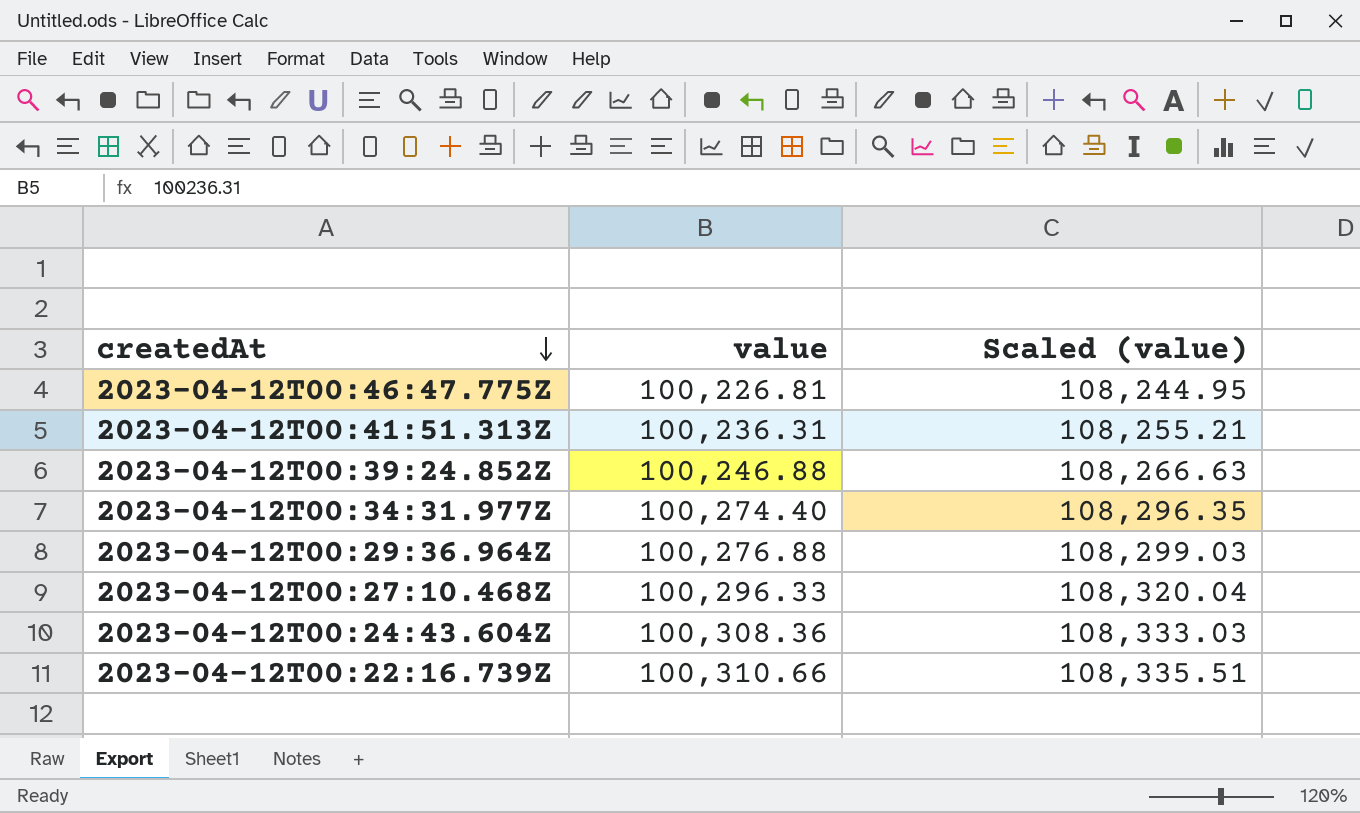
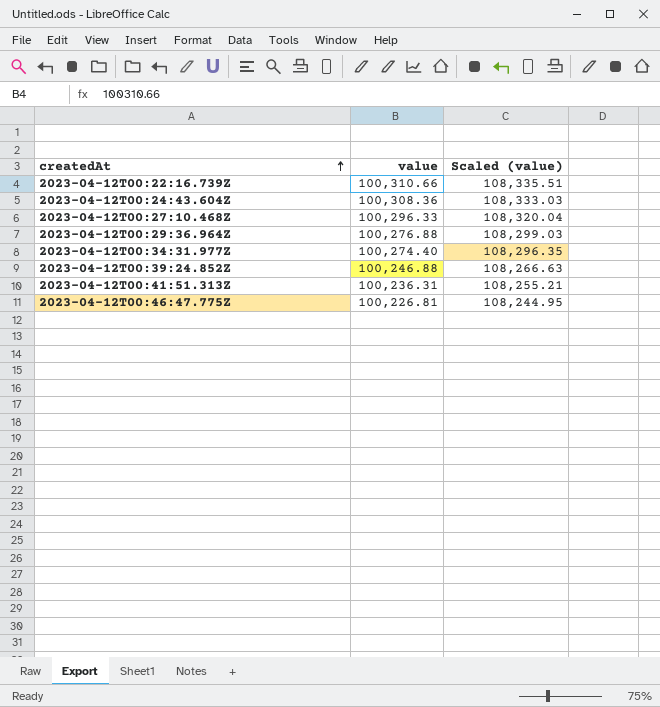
row order: createdAt descending -> createdAt ascending

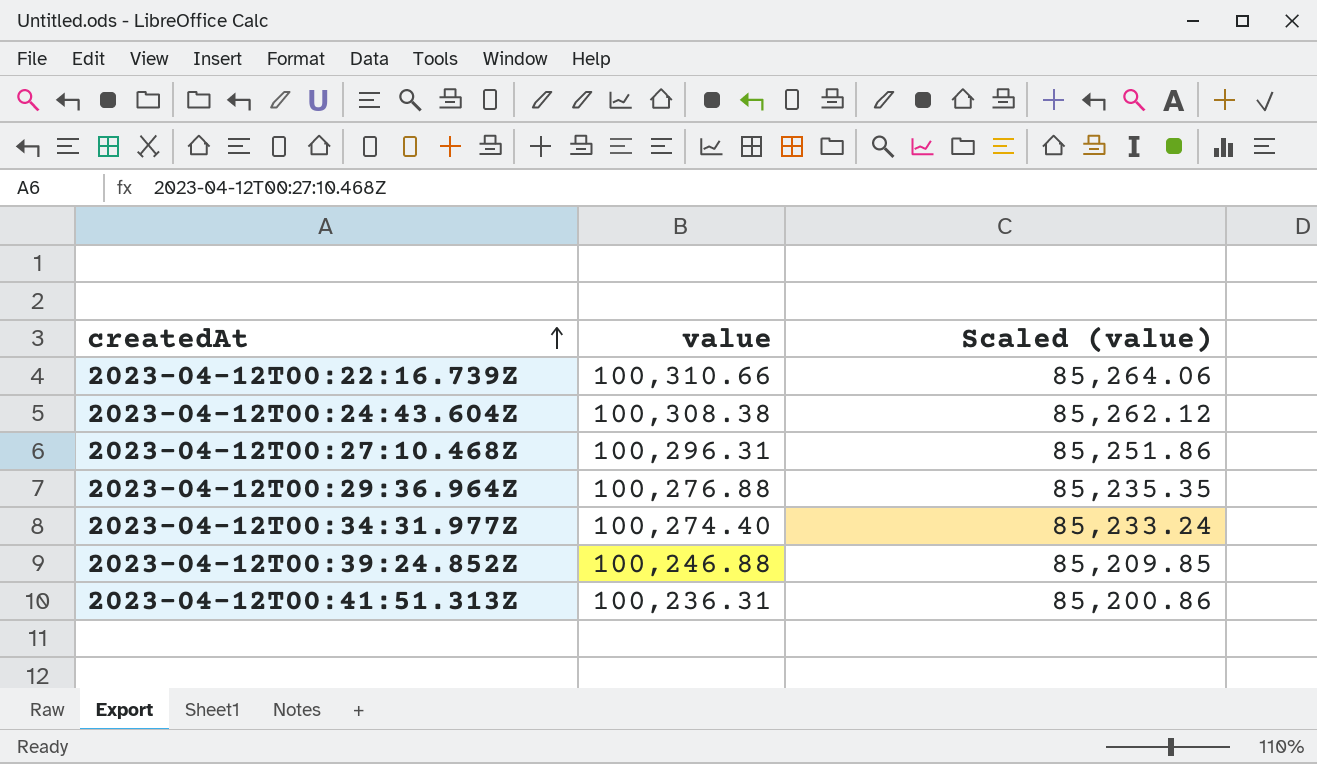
column Scaled (value) | formula: [value] * 1.08 -> [value] * 0.85
row 2023-04-12T00:46:47.775Z: 100,226.81 | 108,244.95 -> none
2023-04-12T00:24:43.604Z | value: 100,308.36 -> 100,308.38
2023-04-12T00:27:10.468Z | value: 100,296.33 -> 100,296.31

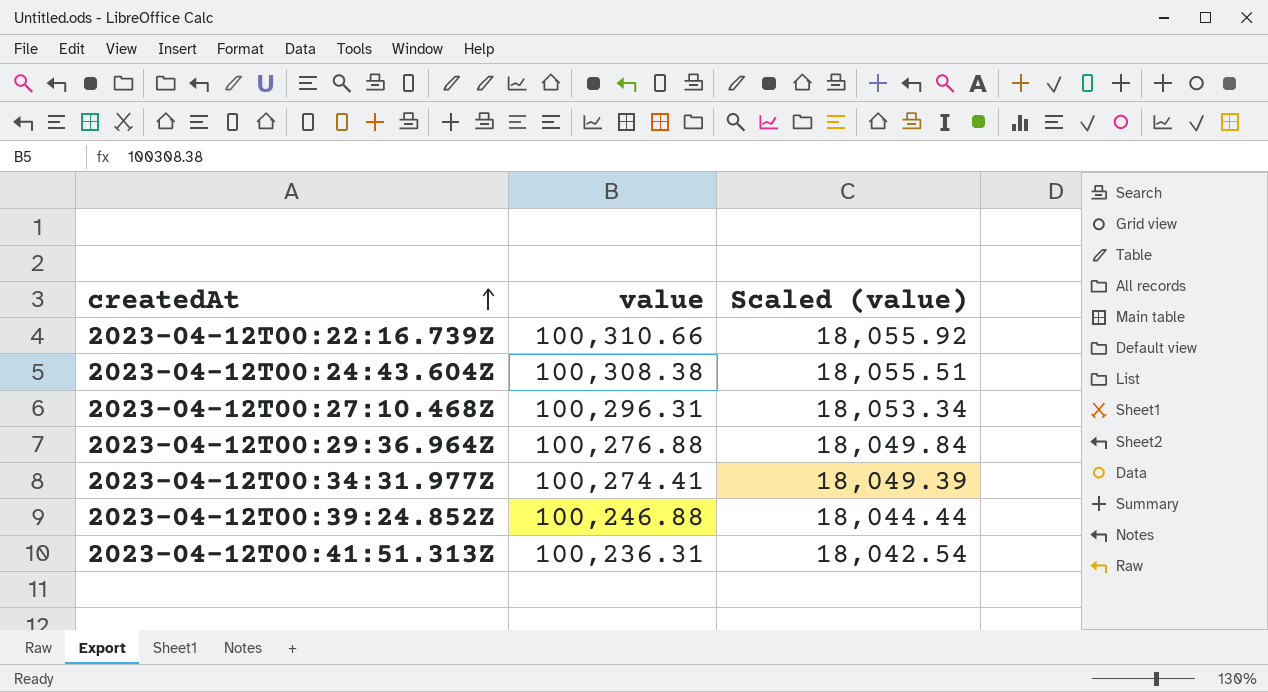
column Scaled (value) | formula: [value] * 0.85 -> [value] * 0.18
2023-04-12T00:34:31.977Z | value: 100,274.40 -> 100,274.41

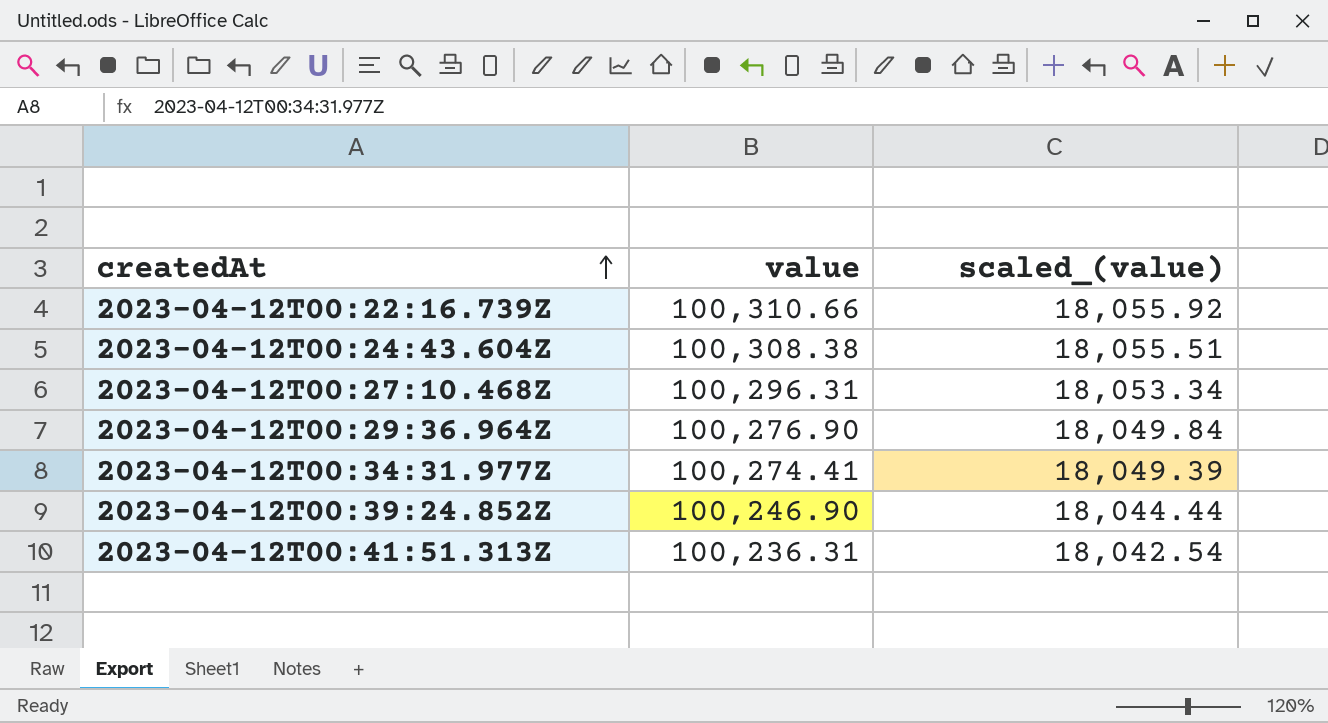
column name: Scaled (value) -> scaled_(value)
2023-04-12T00:29:36.964Z | value: 100,276.88 -> 100,276.90
2023-04-12T00:39:24.852Z | value: 100,246.88 -> 100,246.90

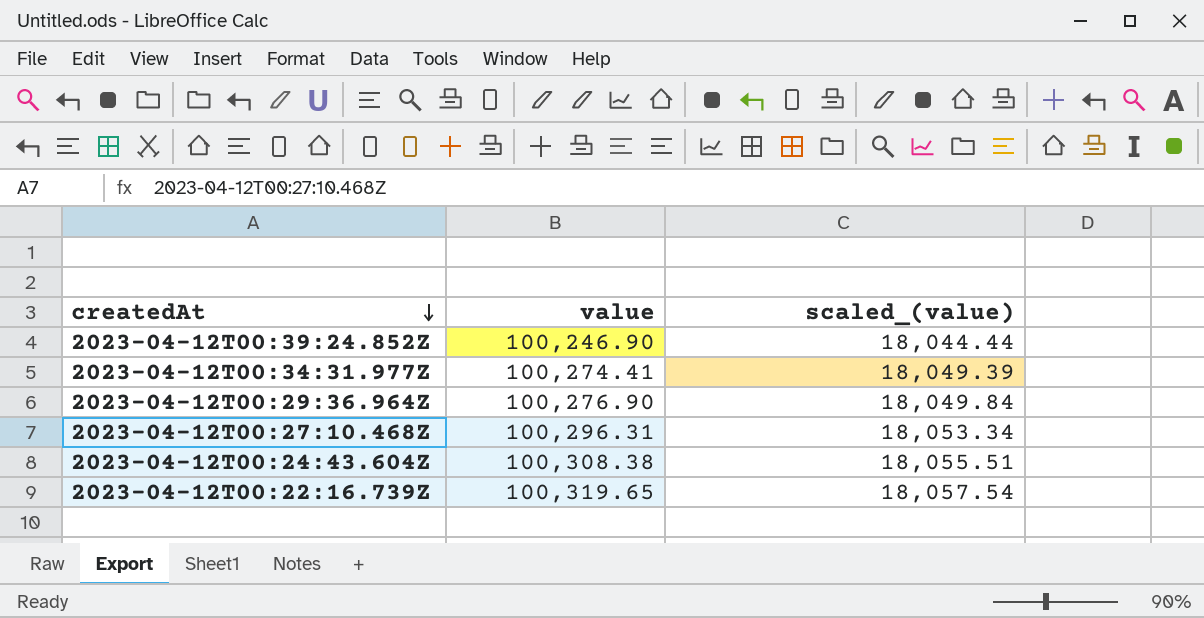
row order: createdAt ascending -> createdAt descending
row 2023-04-12T00:41:51.313Z: 100,236.31 | 18,042.54 -> none
2023-04-12T00:22:16.739Z | value: 100,310.66 -> 100,319.65
2023-04-12T00:22:16.739Z | scaled_(value): 18,055.92 -> 18,057.54

